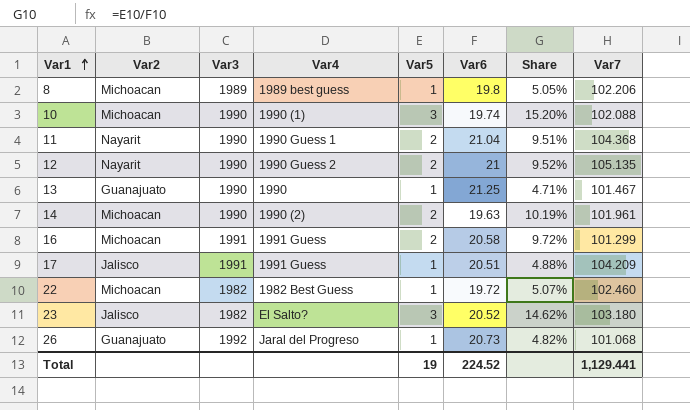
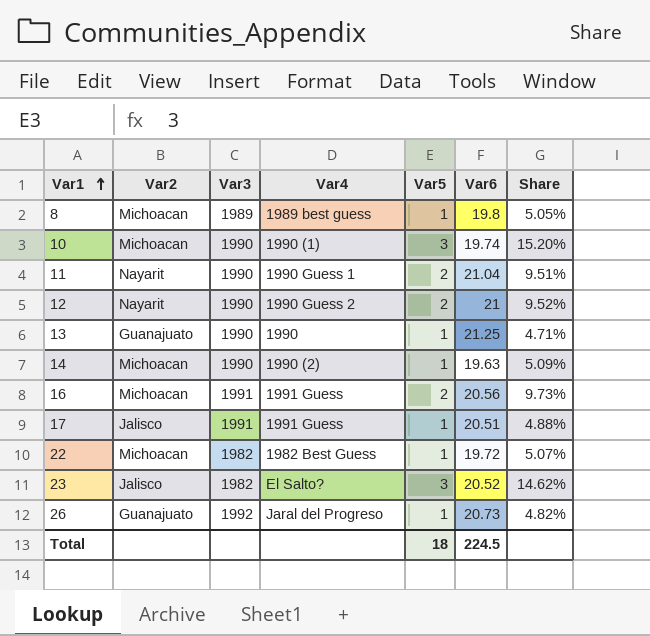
column Var7 | position: 8 -> none
14 | Var5: 2 -> 1
14 | Share: 10.19% -> 5.09%
16 | Var6: 20.58 -> 20.56
16 | Share: 9.72% -> 9.73%
Total | Var5: 19 -> 18
Total | Var6: 224.52 -> 224.5

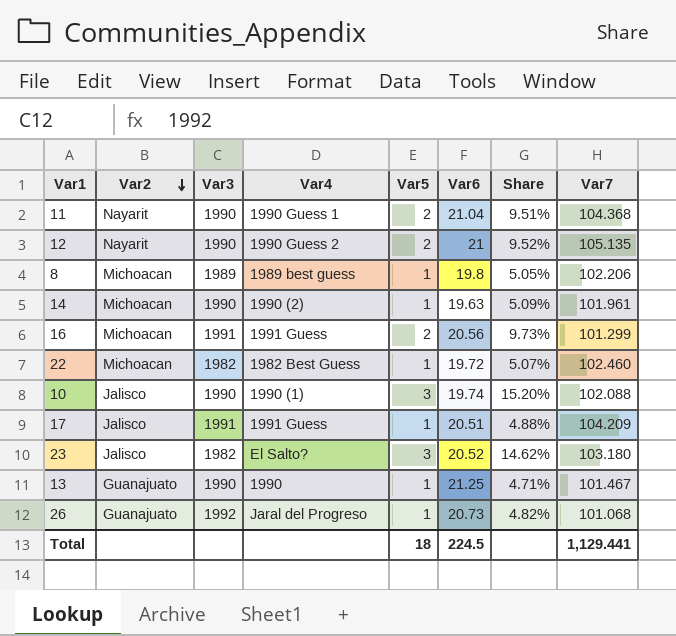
row order: Var1 ascending -> Var2 descending
column Var7 | position: none -> 8
10 | Var2: Michoacan -> Jalisco

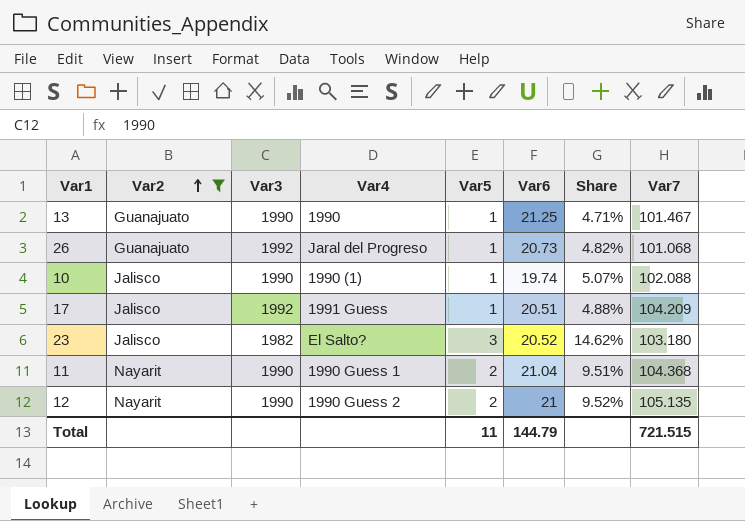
filter: none -> Var2 != Michoacan
row order: Var2 descending -> Var2 ascending
10 | Var5: 3 -> 1
10 | Share: 15.20% -> 5.07%
17 | Var3: 1991 -> 1992
Total | Var5: 18 -> 11
Total | Var6: 224.5 -> 144.79
Total | Var7: 1,129.441 -> 721.515

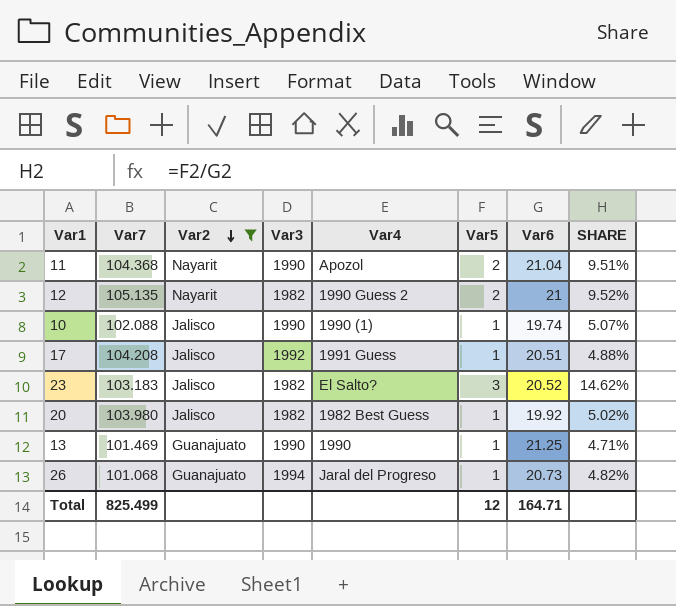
row order: Var2 ascending -> Var2 descending
column Var7 | position: 8 -> 2
column name: Share -> SHARE
11 | Var4: 1990 Guess 1 -> Apozol
12 | Var3: 1990 -> 1982
17 | Var7: 104.209 -> 104.208
23 | Var7: 103.180 -> 103.183
row 20: none -> 103.980 | Jalisco | 1982 | 1982 Best Guess | 1 | 19.92 | 5.02%
13 | Var7: 101.467 -> 101.469
26 | Var3: 1992 -> 1994
Total | Var7: 721.515 -> 825.499
Total | Var5: 11 -> 12
Total | Var6: 144.79 -> 164.71

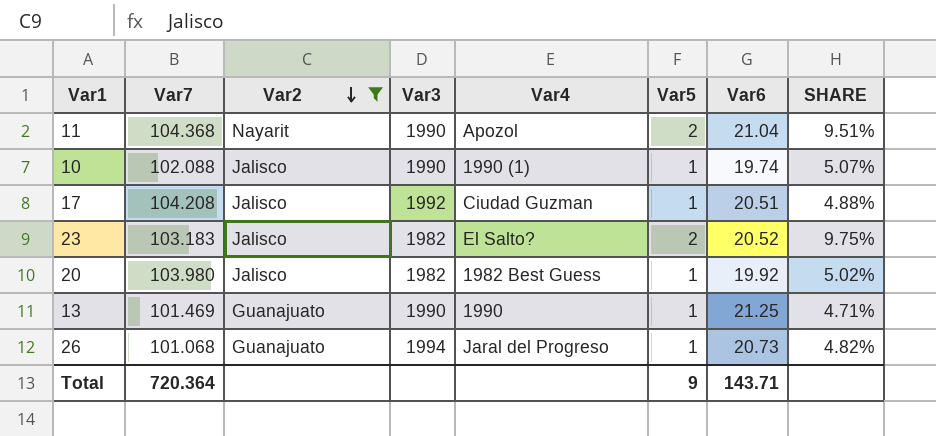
row 12: 105.135 | Nayarit | 1982 | 1990 Guess 2 | 2 | 21 | 9.52% -> none
17 | Var4: 1991 Guess -> Ciudad Guzman
23 | Var5: 3 -> 2
23 | SHARE: 14.62% -> 9.75%
Total | Var7: 825.499 -> 720.364
Total | Var5: 12 -> 9
Total | Var6: 164.71 -> 143.71

